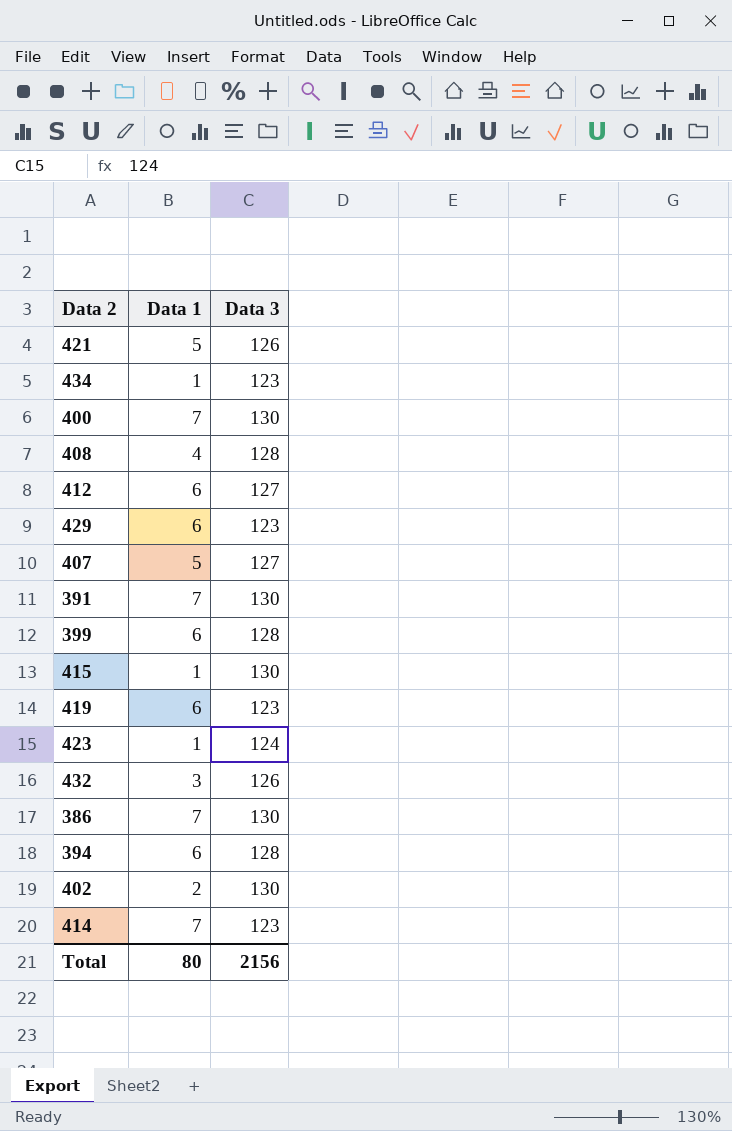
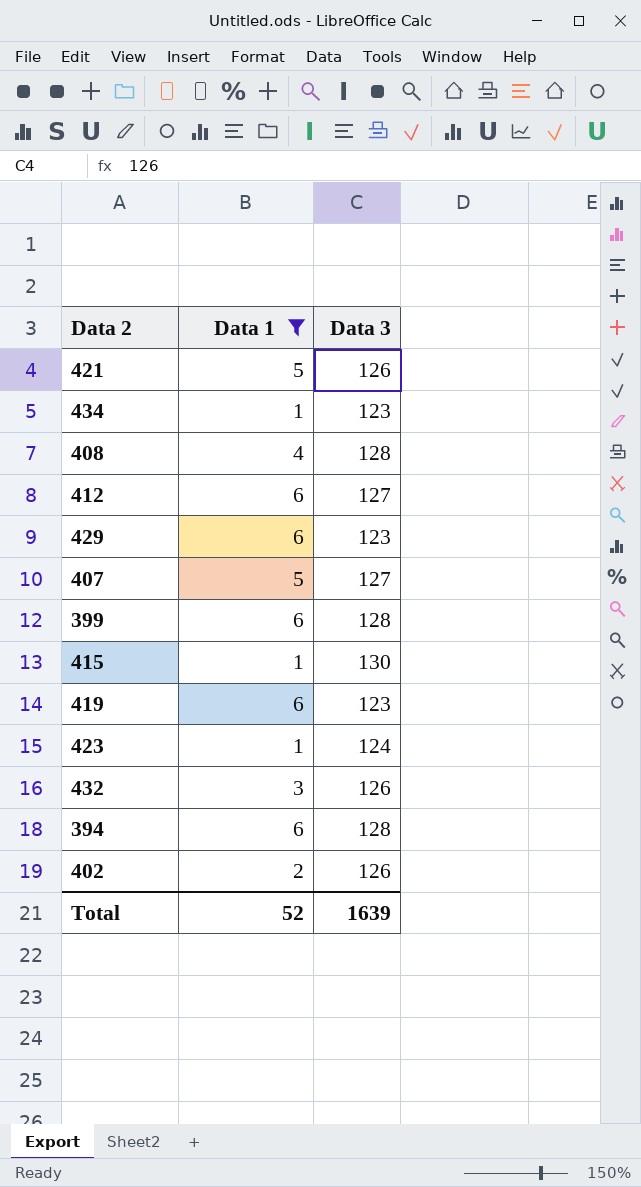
filter: none -> Data 1 != 7
402 | Data 3: 130 -> 126
Total | Data 1: 80 -> 52
Total | Data 3: 2156 -> 1639

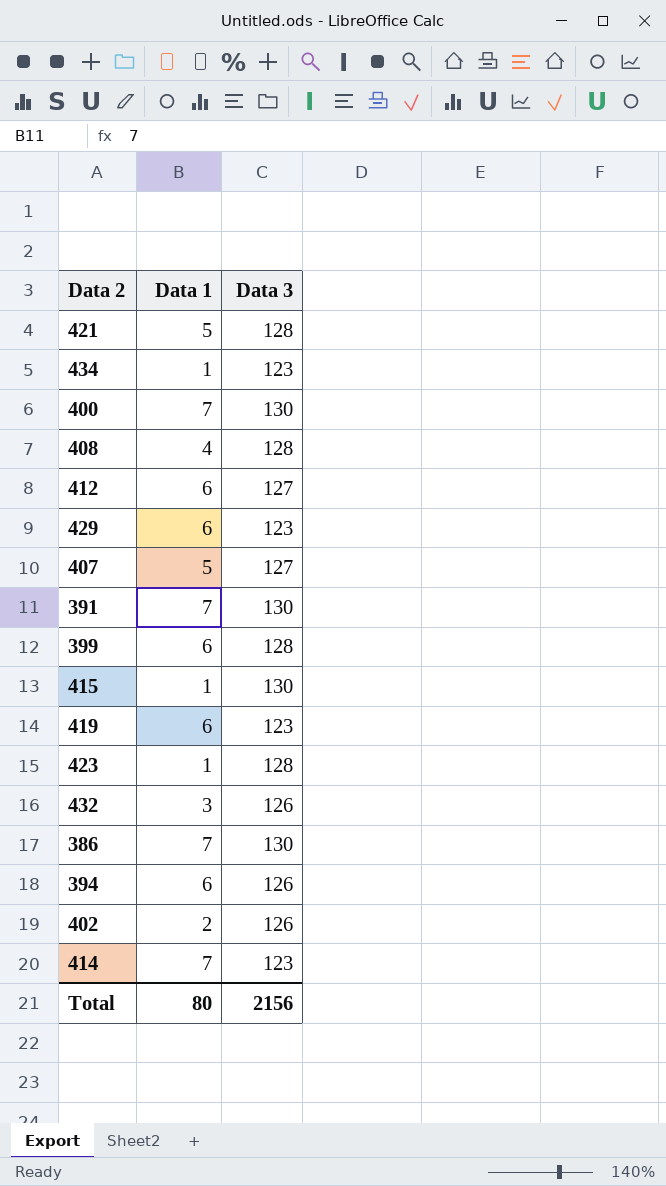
filter: Data 1 != 7 -> none
421 | Data 3: 126 -> 128
423 | Data 3: 124 -> 128
394 | Data 3: 128 -> 126
Total | Data 1: 52 -> 80
Total | Data 3: 1639 -> 2156

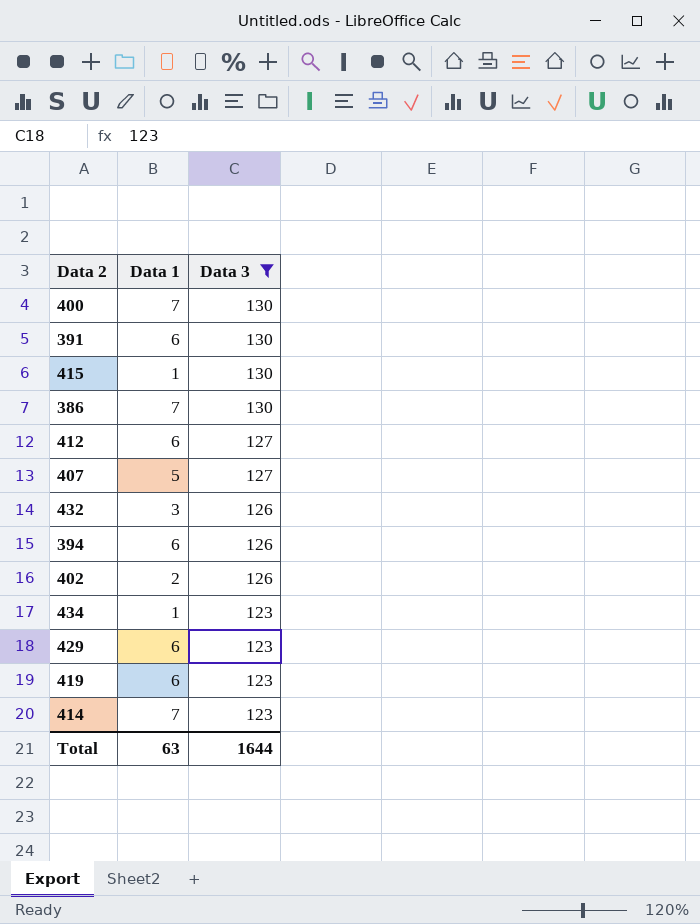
filter: none -> Data 3 != 128
row order: none -> Data 3 descending
391 | Data 1: 7 -> 6
Total | Data 1: 80 -> 63
Total | Data 3: 2156 -> 1644

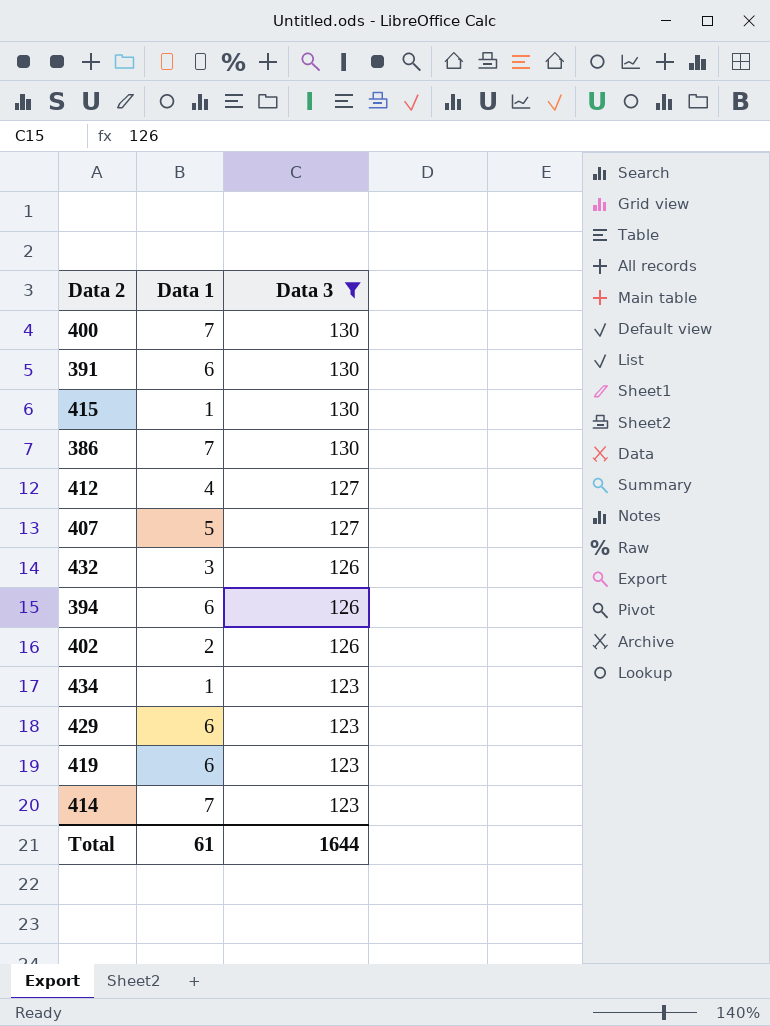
412 | Data 1: 6 -> 4
Total | Data 1: 63 -> 61

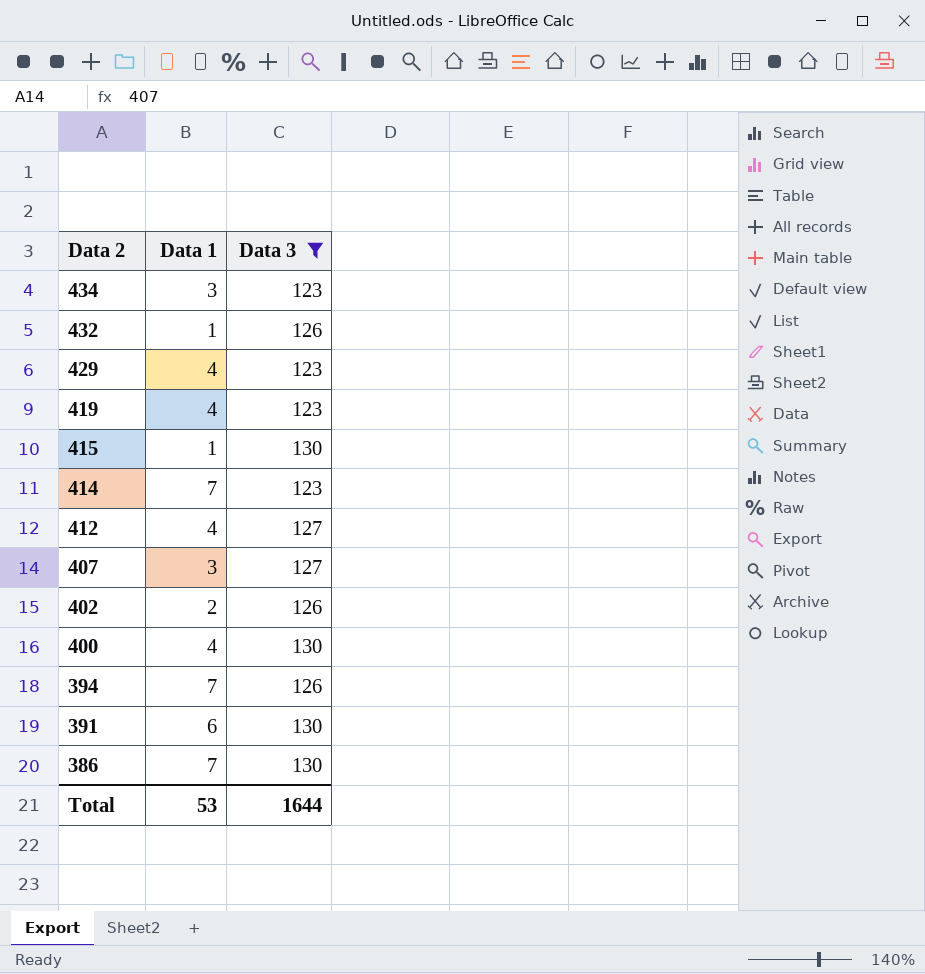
row order: Data 3 descending -> Data 2 descending
434 | Data 1: 1 -> 3
432 | Data 1: 3 -> 1
429 | Data 1: 6 -> 4
419 | Data 1: 6 -> 4
407 | Data 1: 5 -> 3
400 | Data 1: 7 -> 4
394 | Data 1: 6 -> 7
Total | Data 1: 61 -> 53

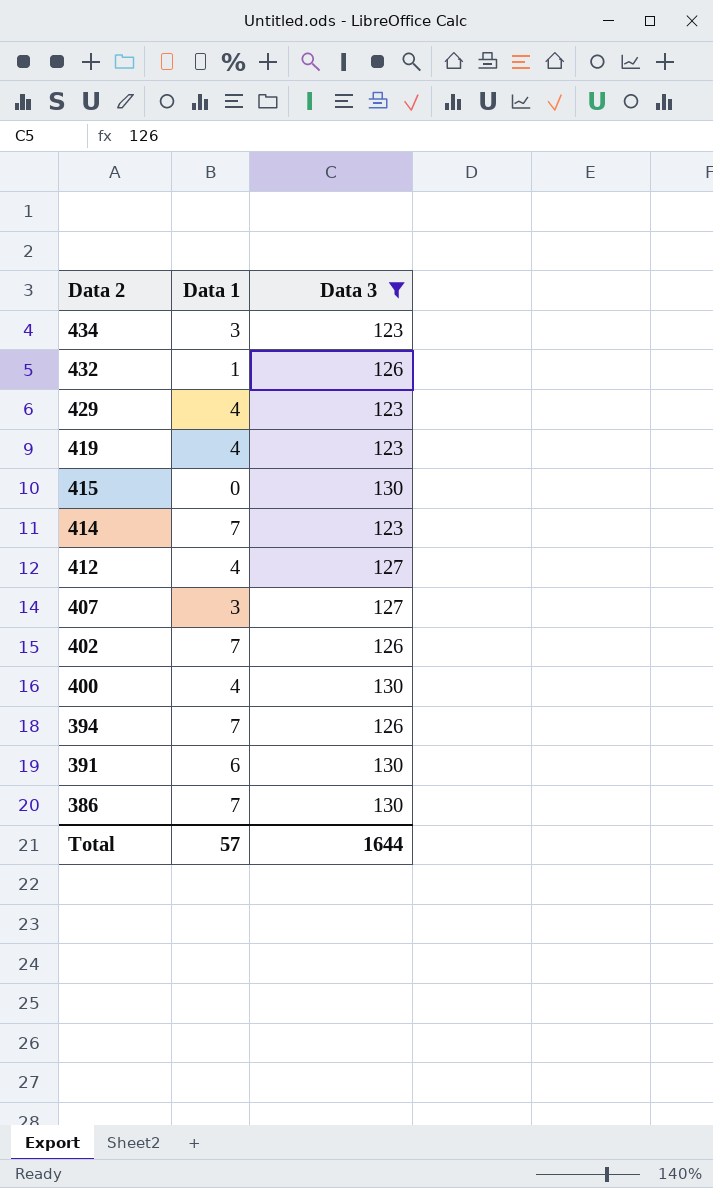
415 | Data 1: 1 -> 0
402 | Data 1: 2 -> 7
Total | Data 1: 53 -> 57

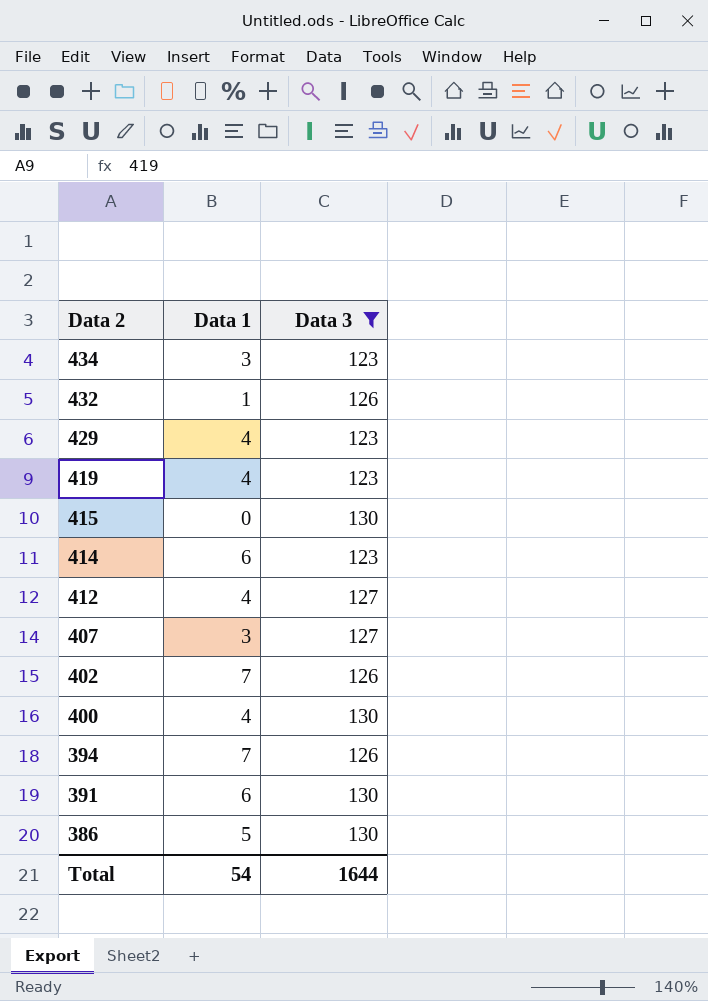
414 | Data 1: 7 -> 6
386 | Data 1: 7 -> 5
Total | Data 1: 57 -> 54

